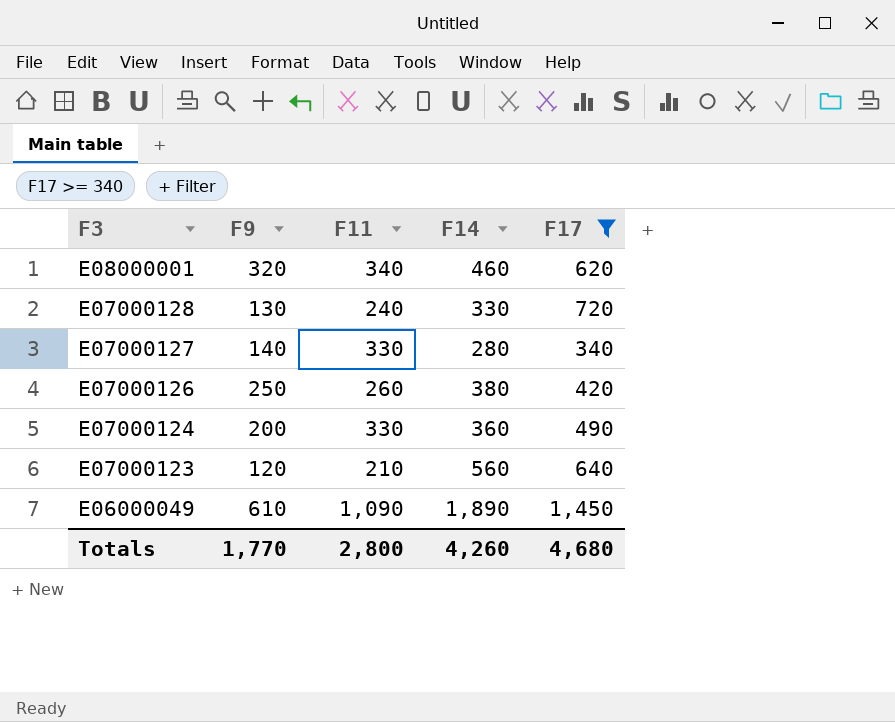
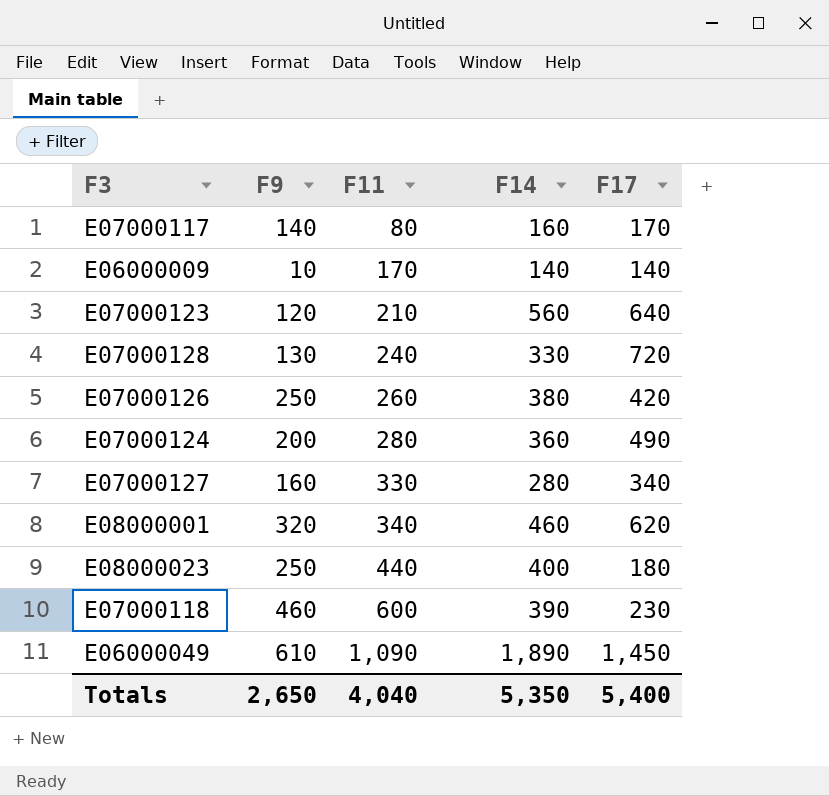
filter: F17 >= 340 -> none
row order: F3 descending -> F11 ascending
E07000124 | F11: 330 -> 280
E07000127 | F9: 140 -> 160
Totals | F9: 1,770 -> 2,650
Totals | F11: 2,800 -> 4,040
Totals | F14: 4,260 -> 5,350
Totals | F17: 4,680 -> 5,400

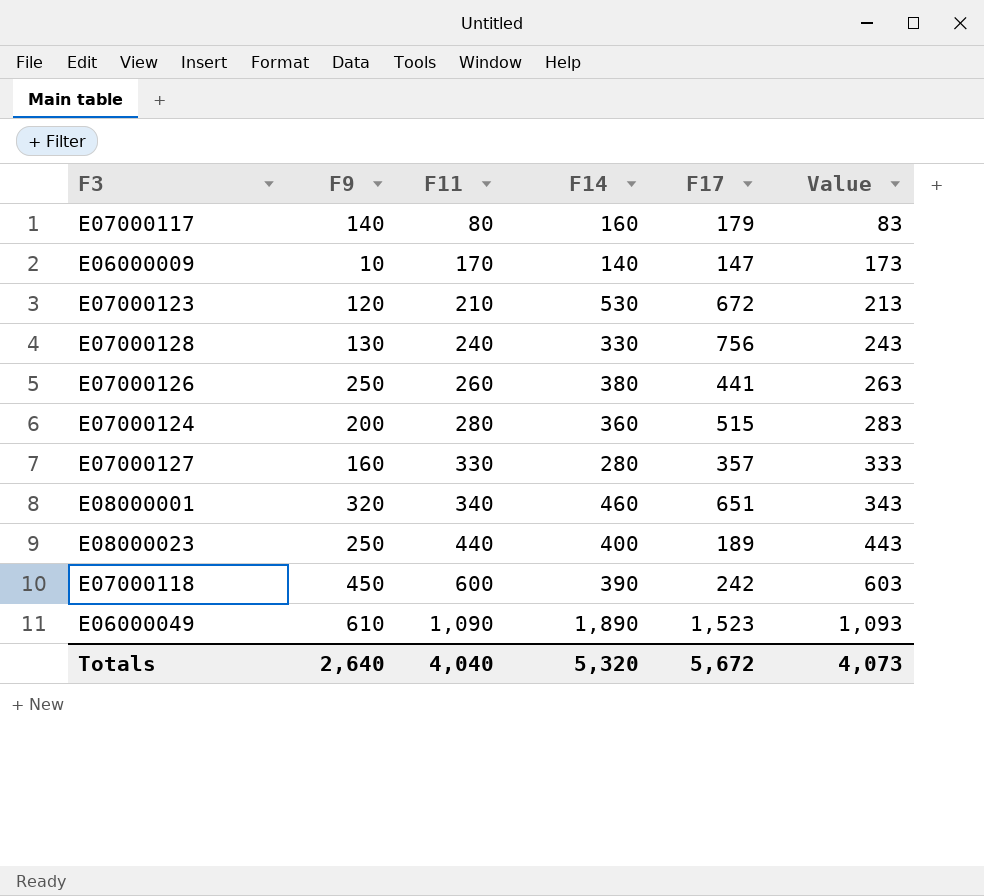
column Value | formula: none -> [F11] + 3
E07000117 | F17: 170 -> 179
E06000009 | F17: 140 -> 147
E07000123 | F14: 560 -> 530
E07000123 | F17: 640 -> 672
E07000128 | F17: 720 -> 756
E07000126 | F17: 420 -> 441
E07000124 | F17: 490 -> 515
E07000127 | F17: 340 -> 357
E08000001 | F17: 620 -> 651
E08000023 | F17: 180 -> 189
E07000118 | F9: 460 -> 450
E07000118 | F17: 230 -> 242
E06000049 | F17: 1,450 -> 1,523
Totals | F9: 2,650 -> 2,640
Totals | F14: 5,350 -> 5,320
Totals | F17: 5,400 -> 5,672

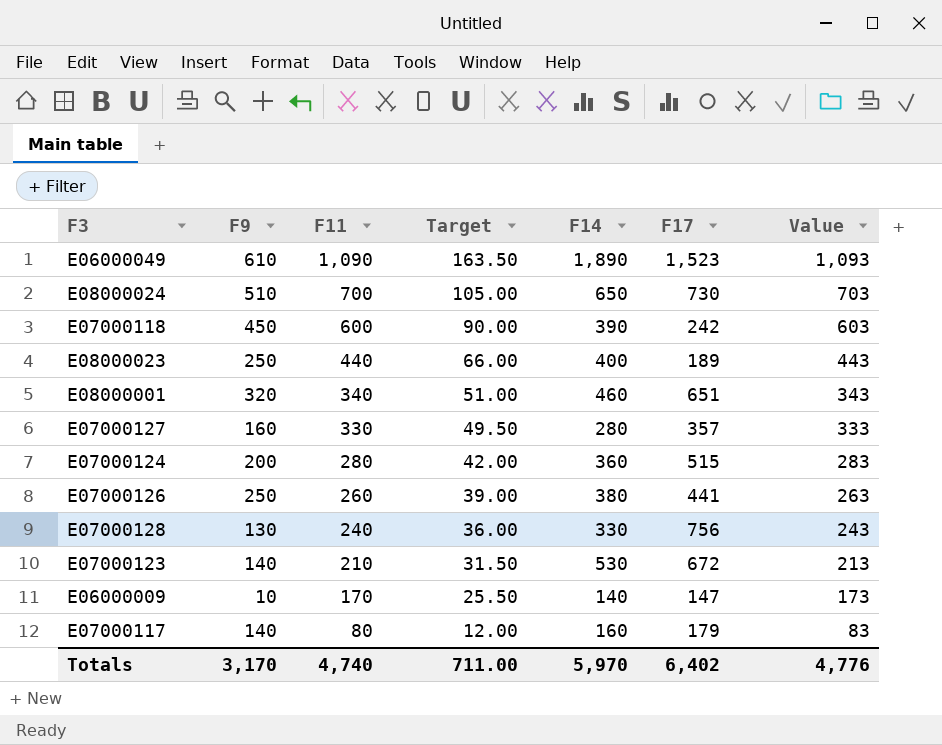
row order: F11 ascending -> F11 descending
column Target | formula: none -> [F11] * 0.15
row E08000024: none -> 510 | 700 | 105.00 | 650 | 730 | 703
E07000123 | F9: 120 -> 140
Totals | F9: 2,640 -> 3,170
Totals | F11: 4,040 -> 4,740
Totals | F14: 5,320 -> 5,970
Totals | F17: 5,672 -> 6,402
Totals | Value: 4,073 -> 4,776

